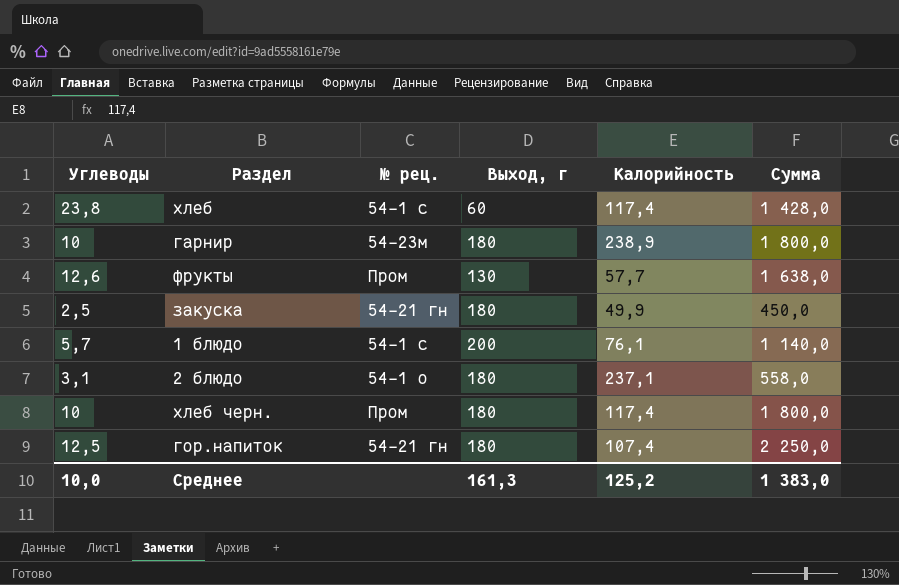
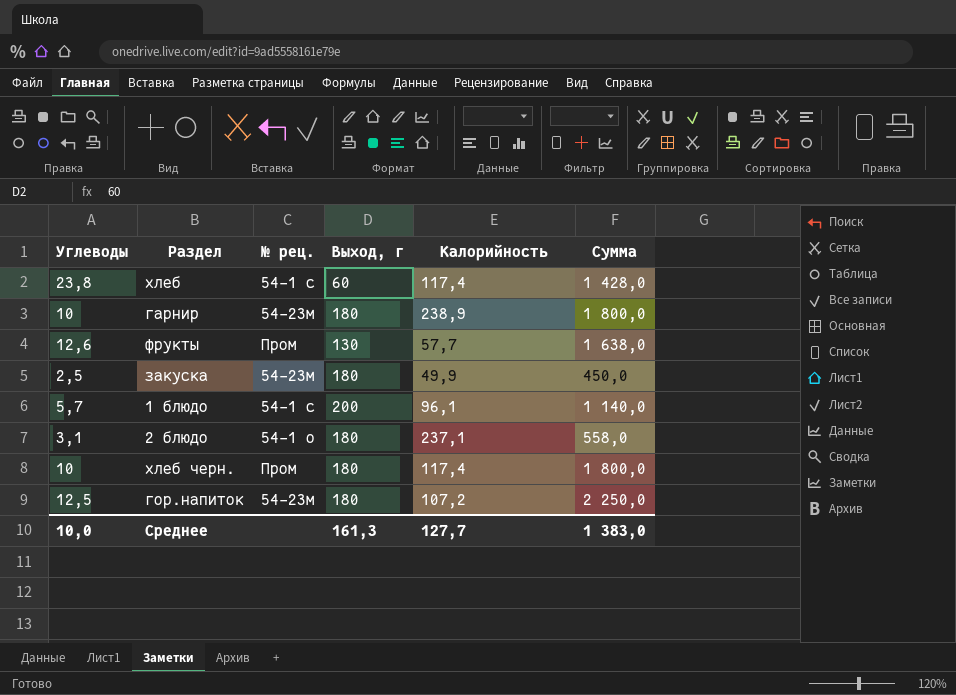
закуска | № рец.: 54-21 гн -> 54-23м
1 блюдо | Калорийность: 76,1 -> 96,1
гор.напиток | № рец.: 54-21 гн -> 54-23м
гор.напиток | Калорийность: 107,4 -> 107,2
Среднее | Калорийность: 125,2 -> 127,7

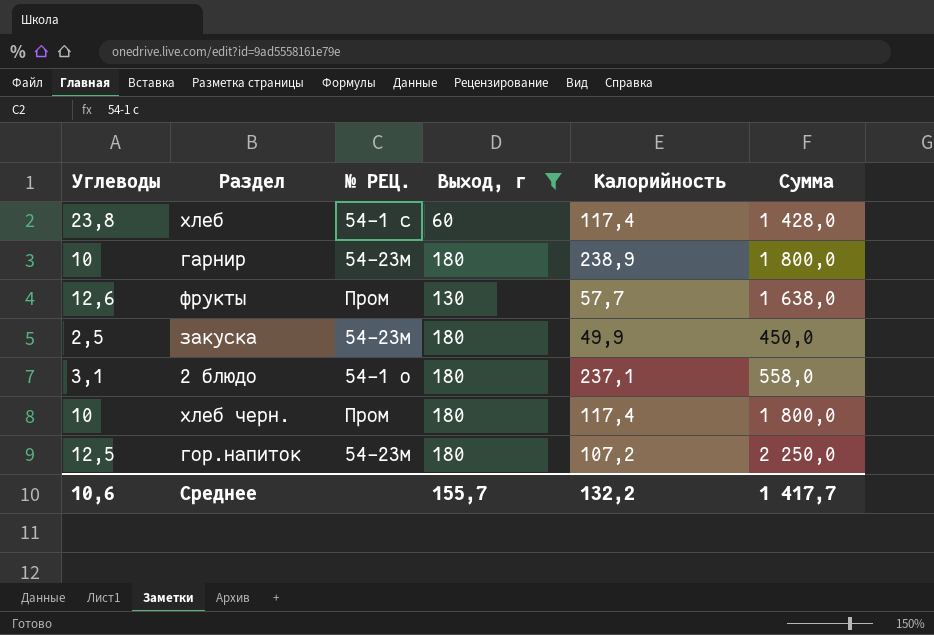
filter: none -> Выход, г != 200
column name: № рец. -> № РЕЦ.
Среднее | Углеводы: 10,0 -> 10,6
Среднее | Выход, г: 161,3 -> 155,7
Среднее | Калорийность: 127,7 -> 132,2
Среднее | Сумма: 1 383,0 -> 1 417,7

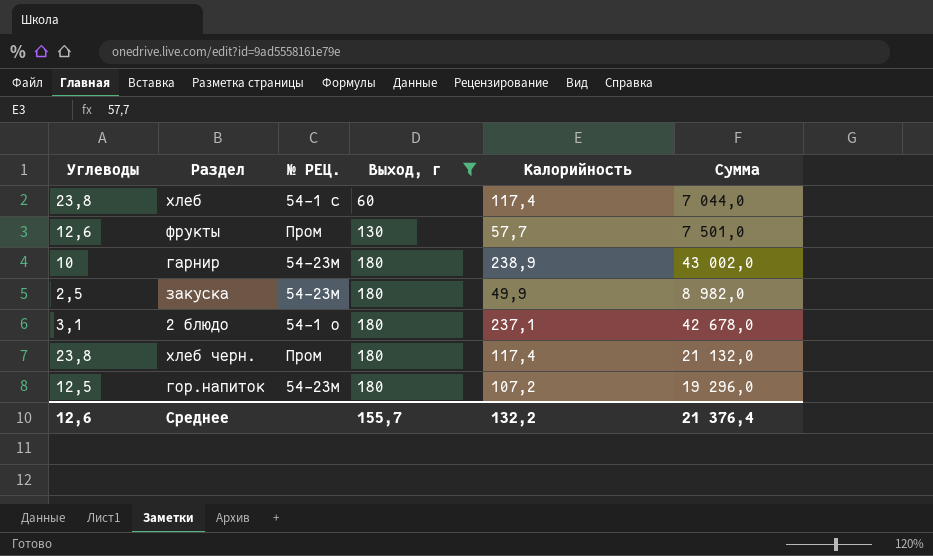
row order: none -> Выход, г ascending
column Сумма | formula: [Углеводы] * [Выход, г] -> [Выход, г] * [Калорийность]
хлеб черн. | Углеводы: 10 -> 23,8
Среднее | Углеводы: 10,6 -> 12,6
Среднее | Сумма: 1 417,7 -> 21 376,4

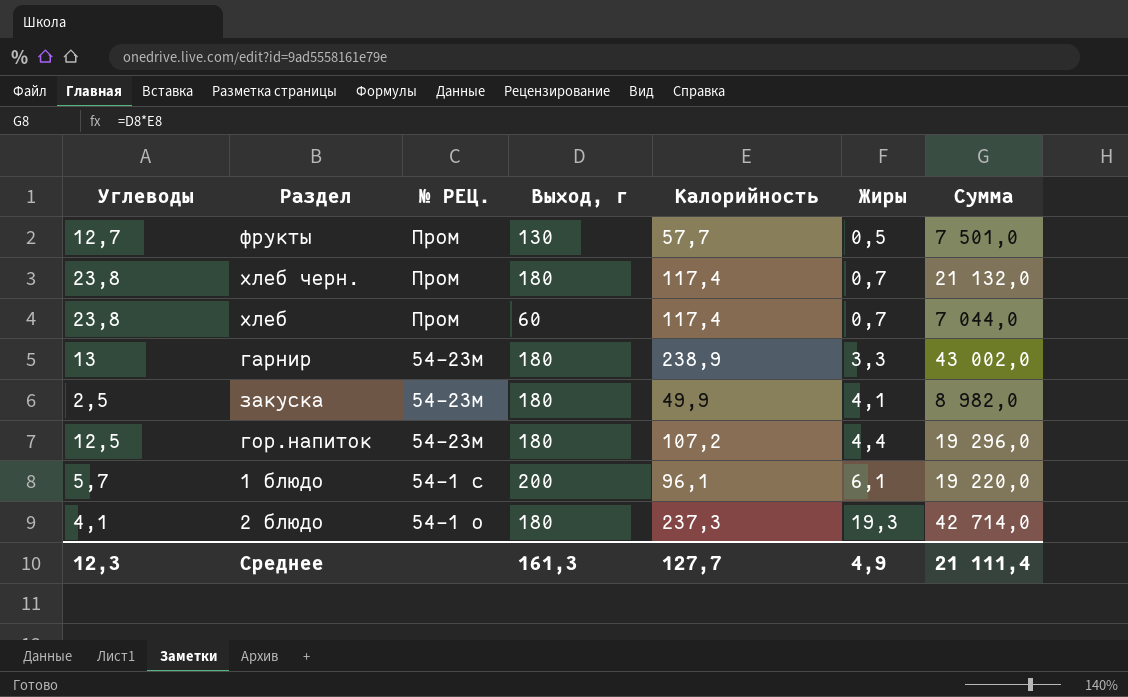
filter: Выход, г != 200 -> none
row order: Выход, г ascending -> № РЕЦ. descending
column Жиры | position: none -> 6
фрукты | Углеводы: 12,6 -> 12,7
хлеб | № РЕЦ.: 54-1 с -> Пром
гарнир | Углеводы: 10 -> 13
2 блюдо | Углеводы: 3,1 -> 4,1
2 блюдо | Калорийность: 237,1 -> 237,3
2 блюдо | Сумма: 42 678,0 -> 42 714,0
Среднее | Углеводы: 12,6 -> 12,3
Среднее | Выход, г: 155,7 -> 161,3
Среднее | Калорийность: 132,2 -> 127,7
Среднее | Сумма: 21 376,4 -> 21 111,4

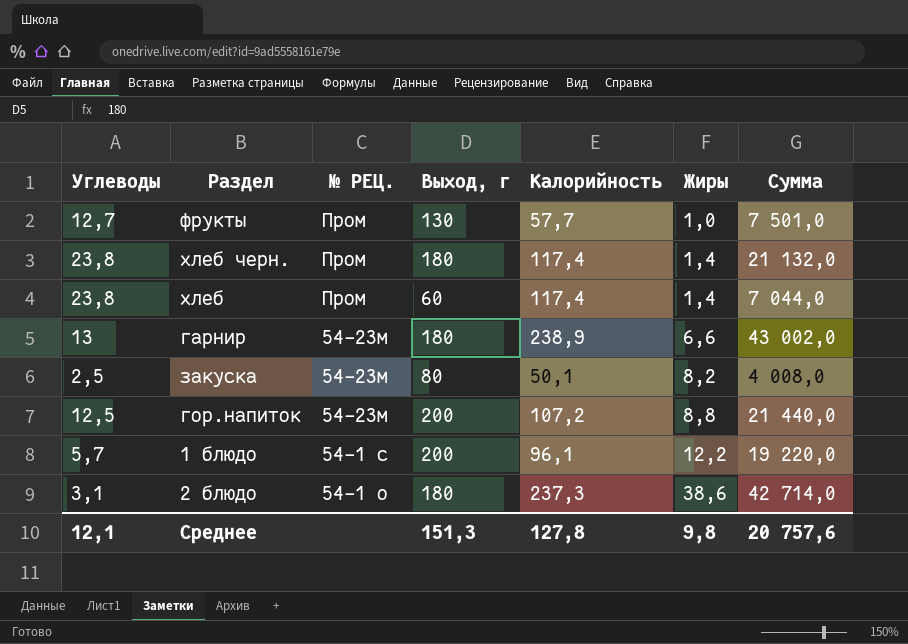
фрукты | Жиры: 0,5 -> 1,0
хлеб черн. | Жиры: 0,7 -> 1,4
хлеб | Жиры: 0,7 -> 1,4
гарнир | Жиры: 3,3 -> 6,6
закуска | Выход, г: 180 -> 80
закуска | Калорийность: 49,9 -> 50,1
закуска | Жиры: 4,1 -> 8,2
закуска | Сумма: 8 982,0 -> 4 008,0
гор.напиток | Выход, г: 180 -> 200
гор.напиток | Жиры: 4,4 -> 8,8
гор.напиток | Сумма: 19 296,0 -> 21 440,0
1 блюдо | Жиры: 6,1 -> 12,2
2 блюдо | Углеводы: 4,1 -> 3,1
2 блюдо | Жиры: 19,3 -> 38,6
Среднее | Углеводы: 12,3 -> 12,1
Среднее | Выход, г: 161,3 -> 151,3
Среднее | Калорийность: 127,7 -> 127,8
Среднее | Жиры: 4,9 -> 9,8
Среднее | Сумма: 21 111,4 -> 20 757,6

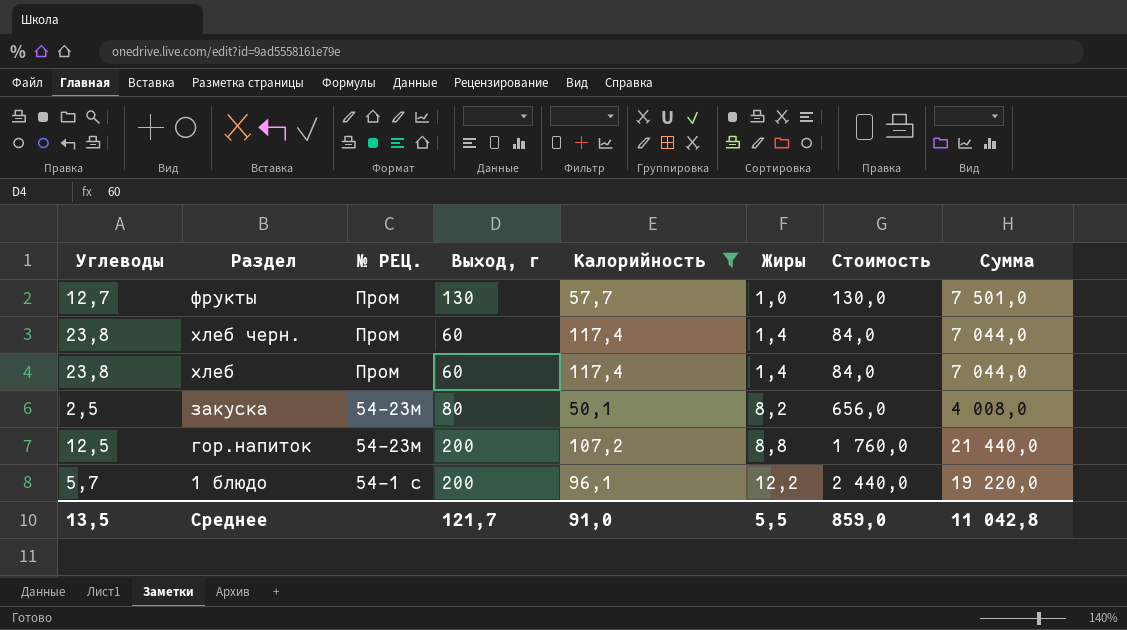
filter: none -> Калорийность <= 117,4
column Стоимость | formula: none -> [Выход, г] * [Жиры]
хлеб черн. | Выход, г: 180 -> 60
хлеб черн. | Сумма: 21 132,0 -> 7 044,0
Среднее | Углеводы: 12,1 -> 13,5
Среднее | Выход, г: 151,3 -> 121,7
Среднее | Калорийность: 127,8 -> 91,0
Среднее | Жиры: 9,8 -> 5,5
Среднее | Сумма: 20 757,6 -> 11 042,8

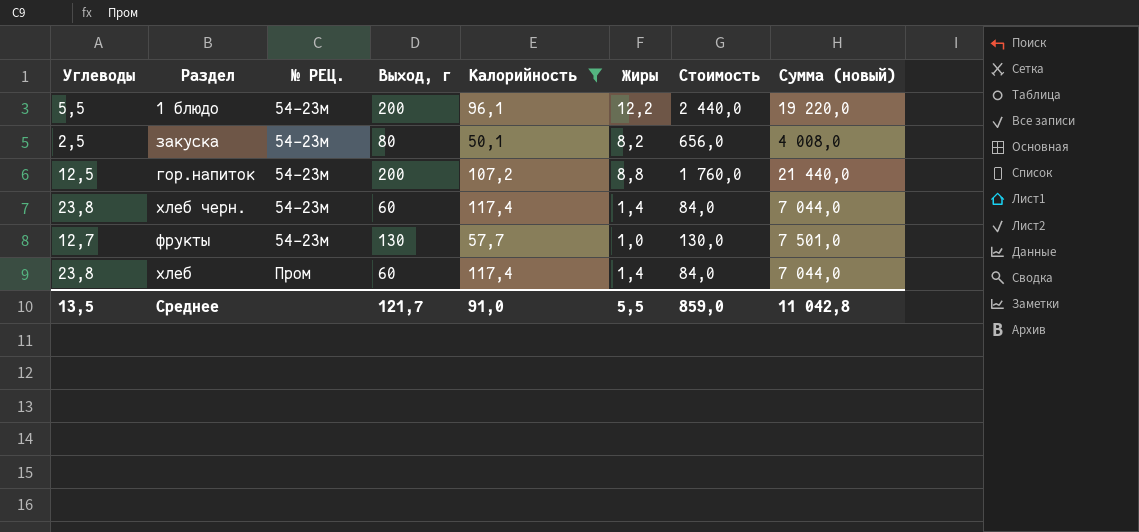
row order: № РЕЦ. descending -> № РЕЦ. ascending
column name: Сумма -> Сумма (новый)
1 блюдо | Углеводы: 5,7 -> 5,5
1 блюдо | № РЕЦ.: 54-1 с -> 54-23м
хлеб черн. | № РЕЦ.: Пром -> 54-23м
фрукты | № РЕЦ.: Пром -> 54-23м

